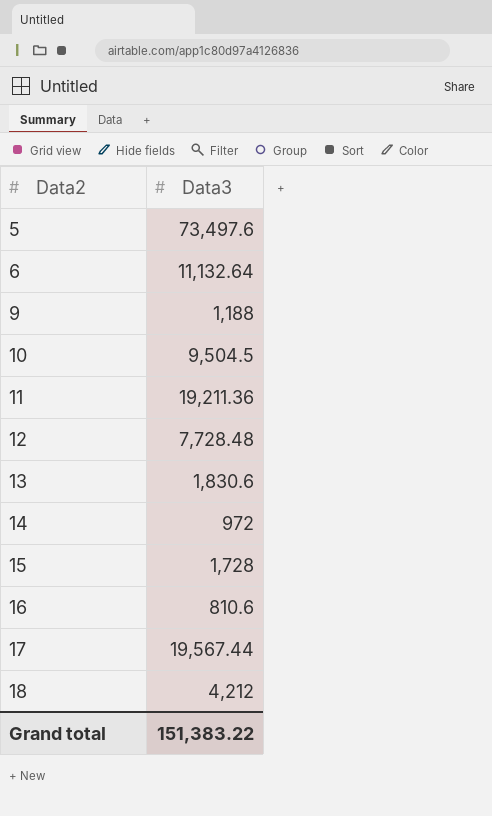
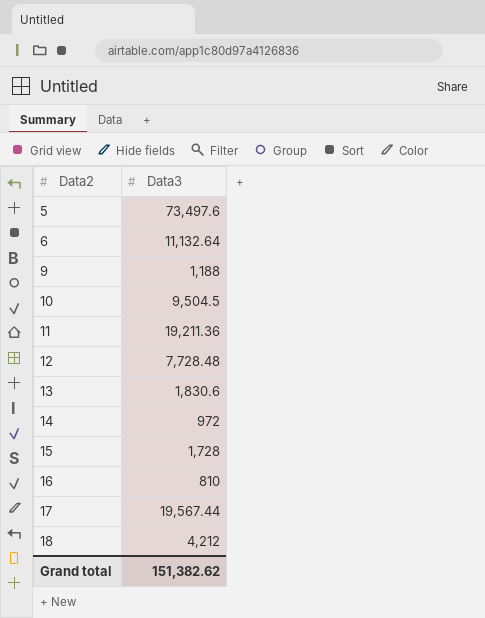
16 | Data3: 810.6 -> 810
Grand total | Data3: 151,383.22 -> 151,382.62

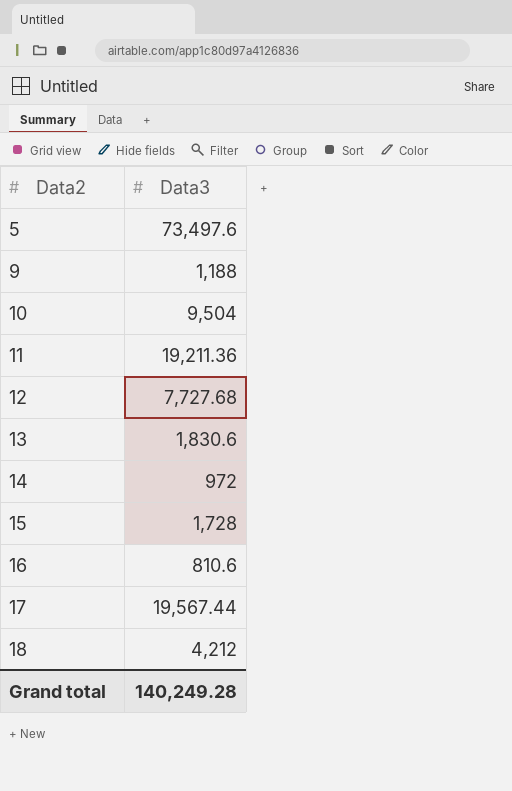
row 6: 11,132.64 -> none
10 | Data3: 9,504.5 -> 9,504
12 | Data3: 7,728.48 -> 7,727.68
16 | Data3: 810 -> 810.6
Grand total | Data3: 151,382.62 -> 140,249.28

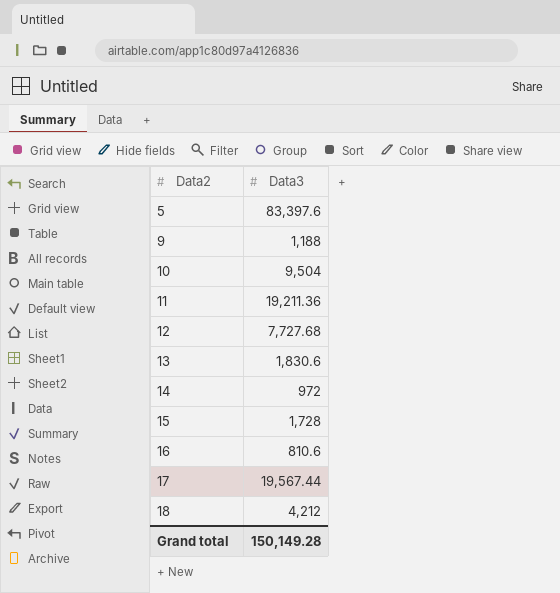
5 | Data3: 73,497.6 -> 83,397.6
Grand total | Data3: 140,249.28 -> 150,149.28

